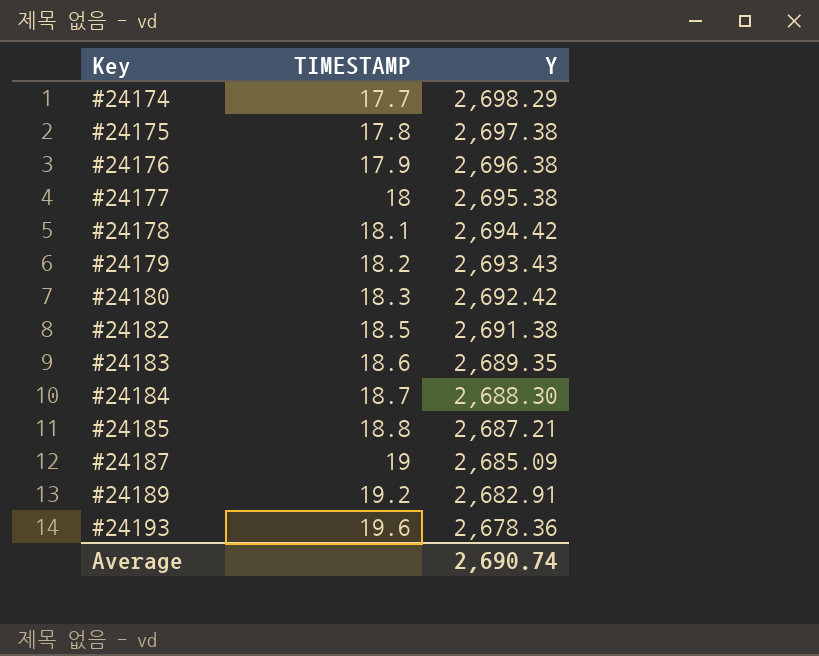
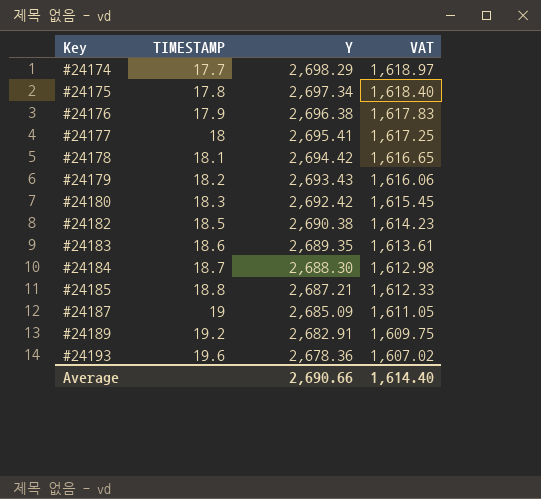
column VAT | formula: none -> [Y] * 0.6
#24175 | Y: 2,697.38 -> 2,697.34
#24177 | Y: 2,695.38 -> 2,695.41
#24182 | Y: 2,691.38 -> 2,690.38
Average | Y: 2,690.74 -> 2,690.66

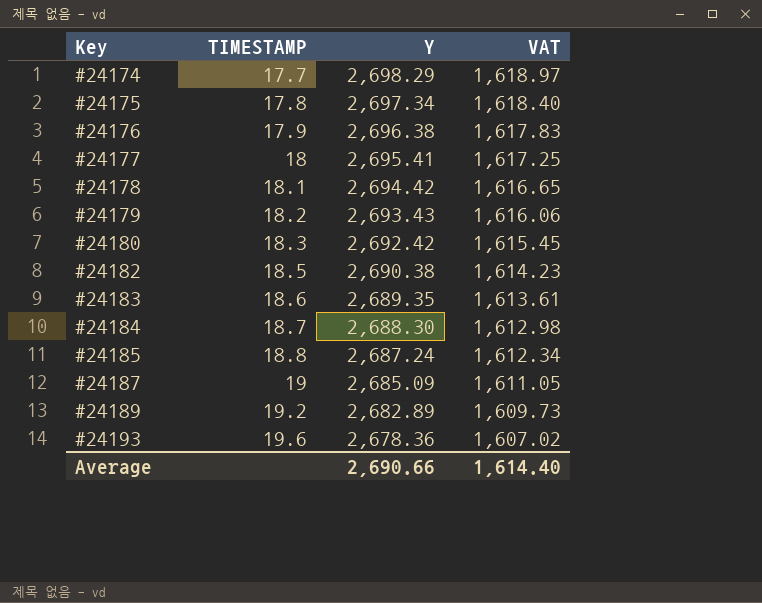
#24185 | Y: 2,687.21 -> 2,687.24
#24185 | VAT: 1,612.33 -> 1,612.34
#24189 | Y: 2,682.91 -> 2,682.89
#24189 | VAT: 1,609.75 -> 1,609.73

